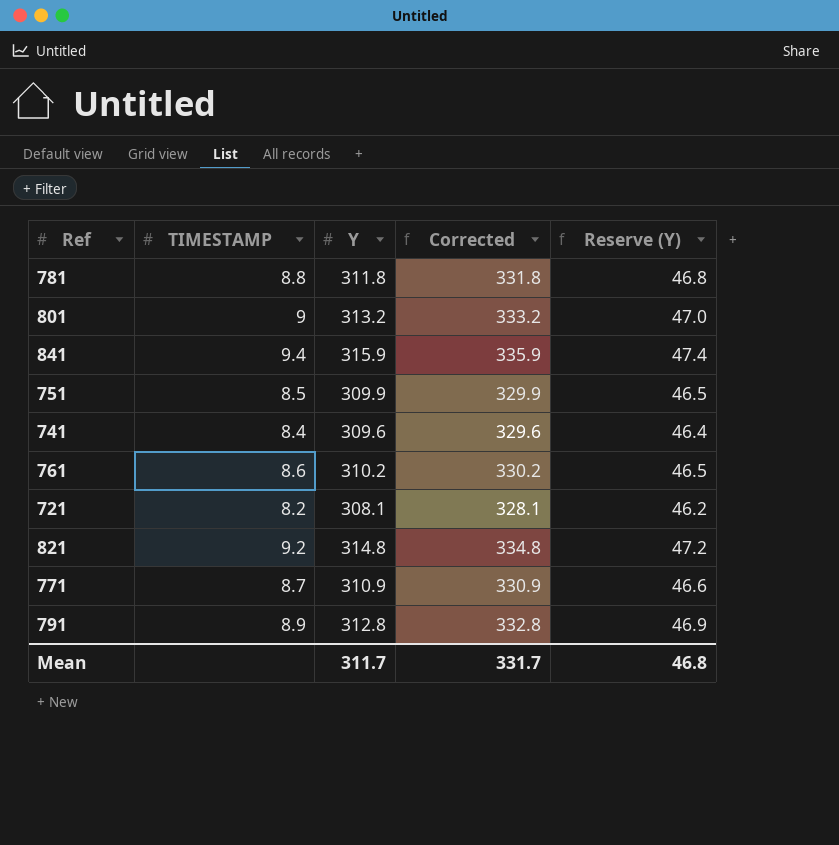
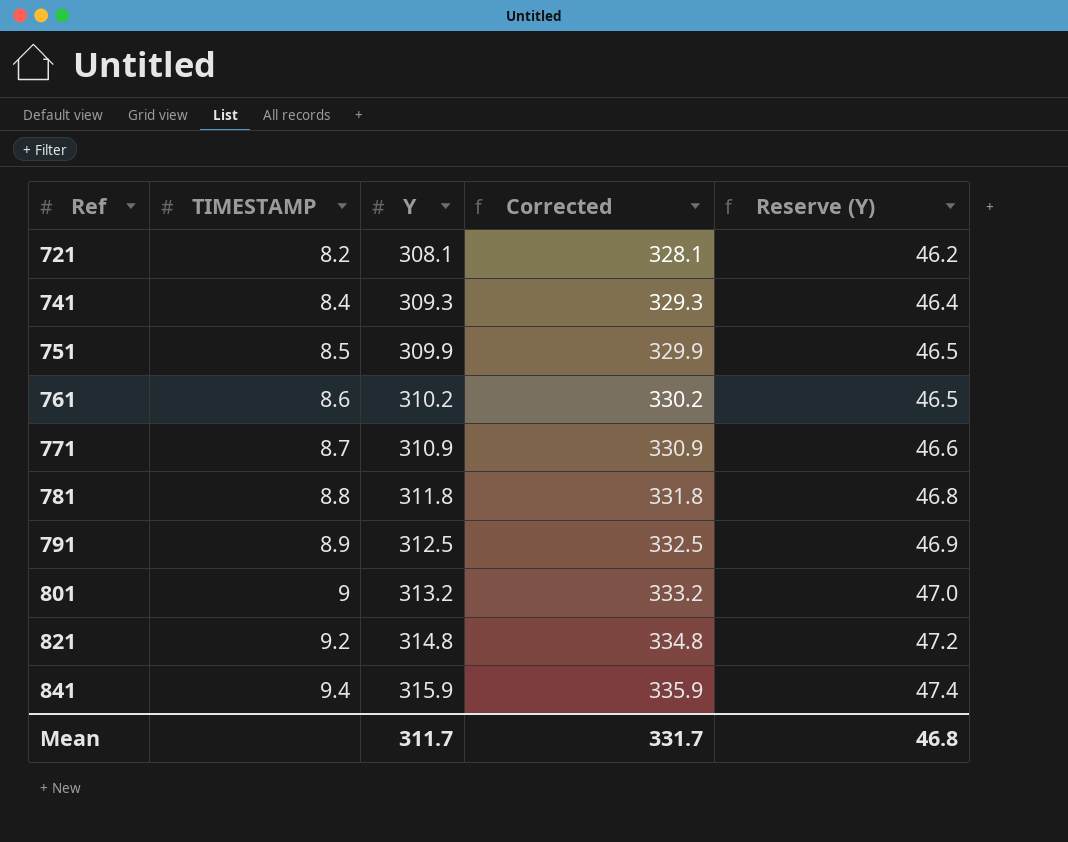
row order: none -> Ref ascending
741 | Y: 309.6 -> 309.3
741 | Corrected: 329.6 -> 329.3
791 | Y: 312.8 -> 312.5
791 | Corrected: 332.8 -> 332.5

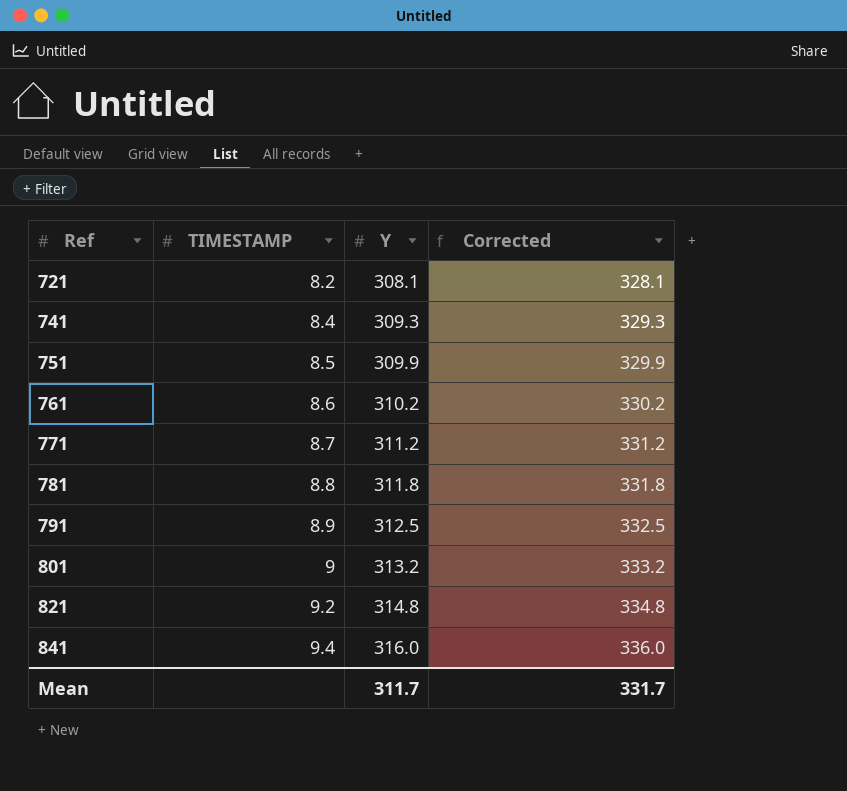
column Reserve (Y) | formula: [Y] * 0.15 -> none
771 | Y: 310.9 -> 311.2
771 | Corrected: 330.9 -> 331.2
841 | Y: 315.9 -> 316.0
841 | Corrected: 335.9 -> 336.0

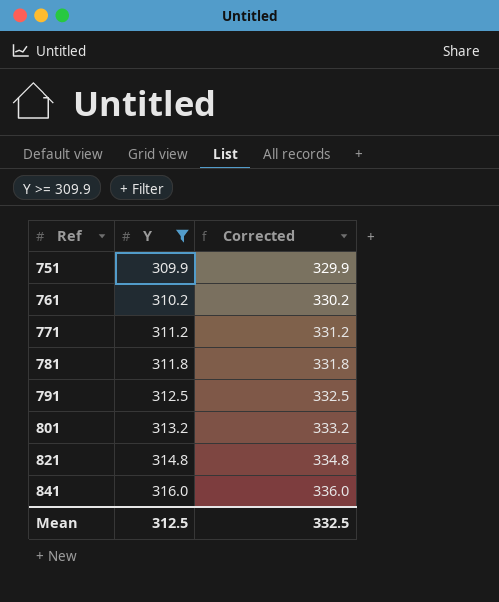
filter: none -> Y >= 309.9
column TIMESTAMP | position: 2 -> none
Mean | Y: 311.7 -> 312.5
Mean | Corrected: 331.7 -> 332.5

